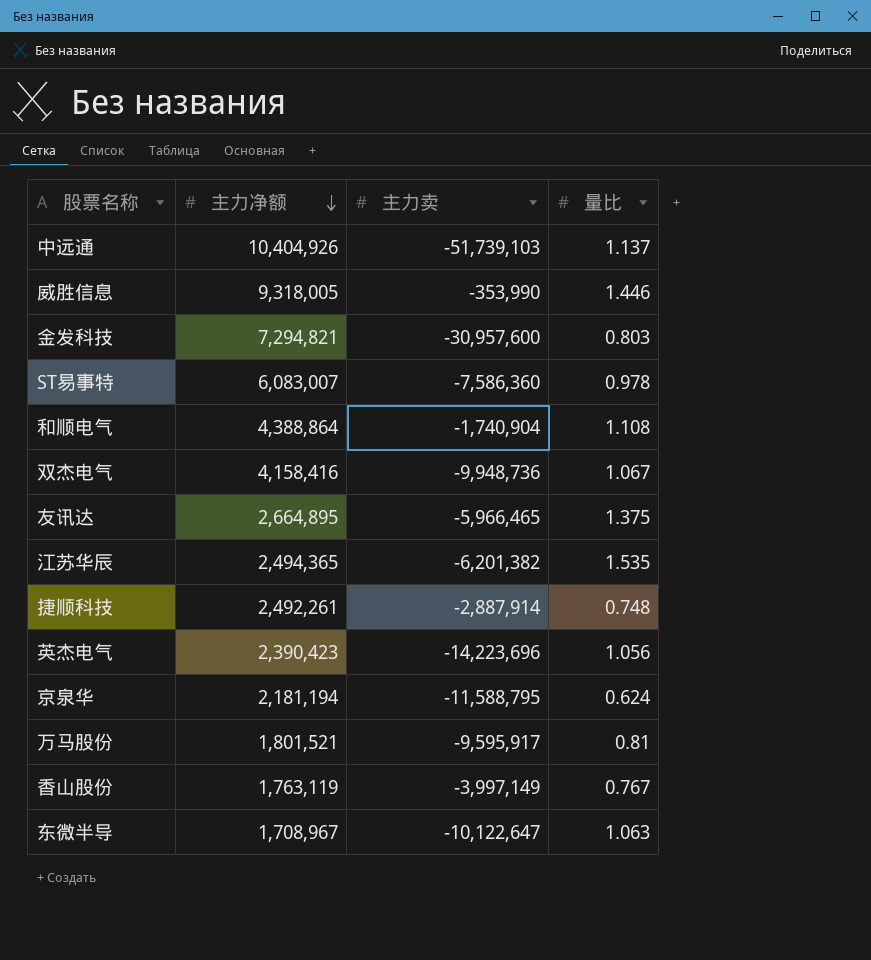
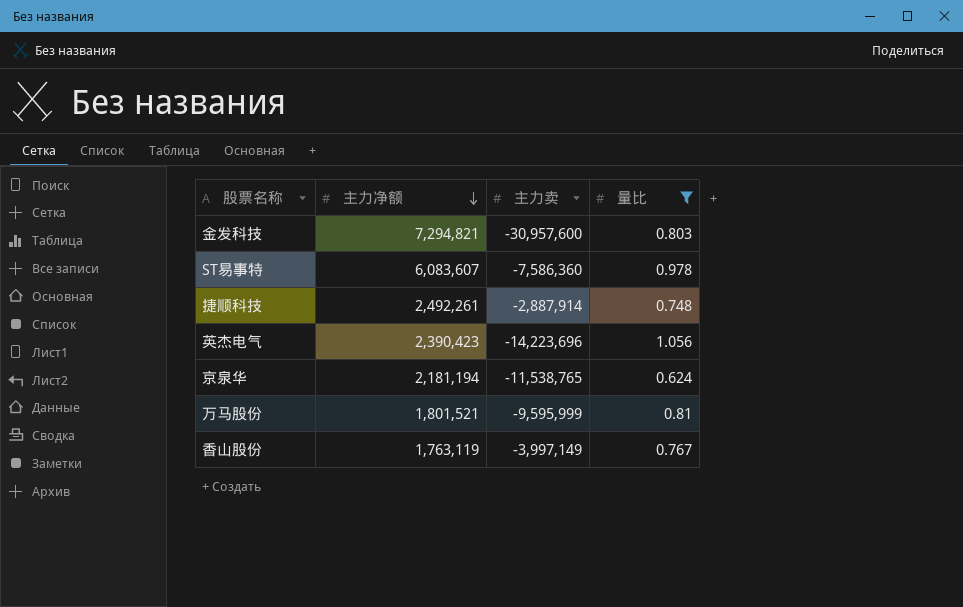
filter: none -> 量比 <= 1.056
ST易事特 | 主力净额: 6,083,007 -> 6,083,607
京泉华 | 主力卖: -11,588,795 -> -11,538,765
万马股份 | 主力卖: -9,595,917 -> -9,595,999

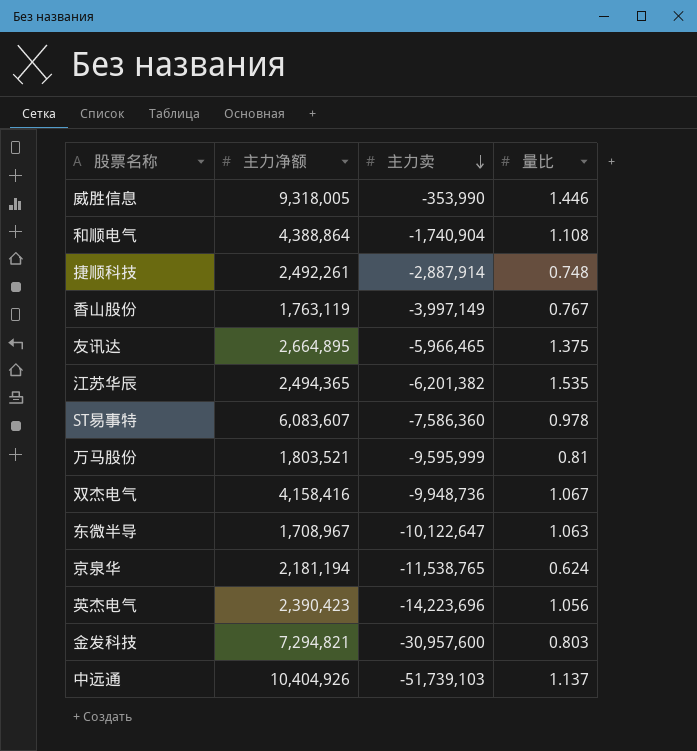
filter: 量比 <= 1.056 -> none
row order: 主力净额 descending -> 主力卖 descending
万马股份 | 主力净额: 1,801,521 -> 1,803,521

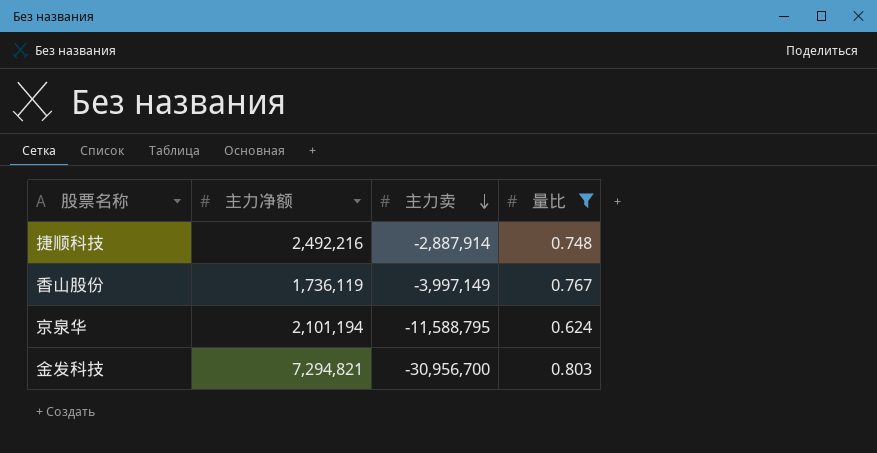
filter: none -> 量比 <= 0.803
捷顺科技 | 主力净额: 2,492,261 -> 2,492,216
香山股份 | 主力净额: 1,763,119 -> 1,736,119
京泉华 | 主力净额: 2,181,194 -> 2,101,194
京泉华 | 主力卖: -11,538,765 -> -11,588,795
金发科技 | 主力卖: -30,957,600 -> -30,956,700

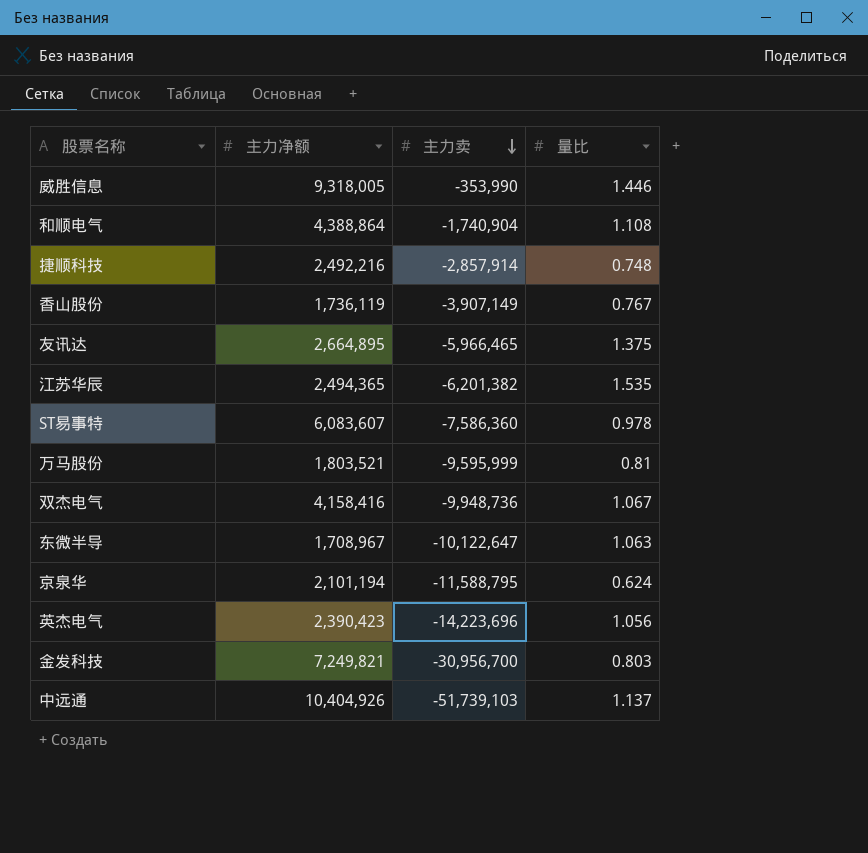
filter: 量比 <= 0.803 -> none
捷顺科技 | 主力卖: -2,887,914 -> -2,857,914
香山股份 | 主力卖: -3,997,149 -> -3,907,149
金发科技 | 主力净额: 7,294,821 -> 7,249,821

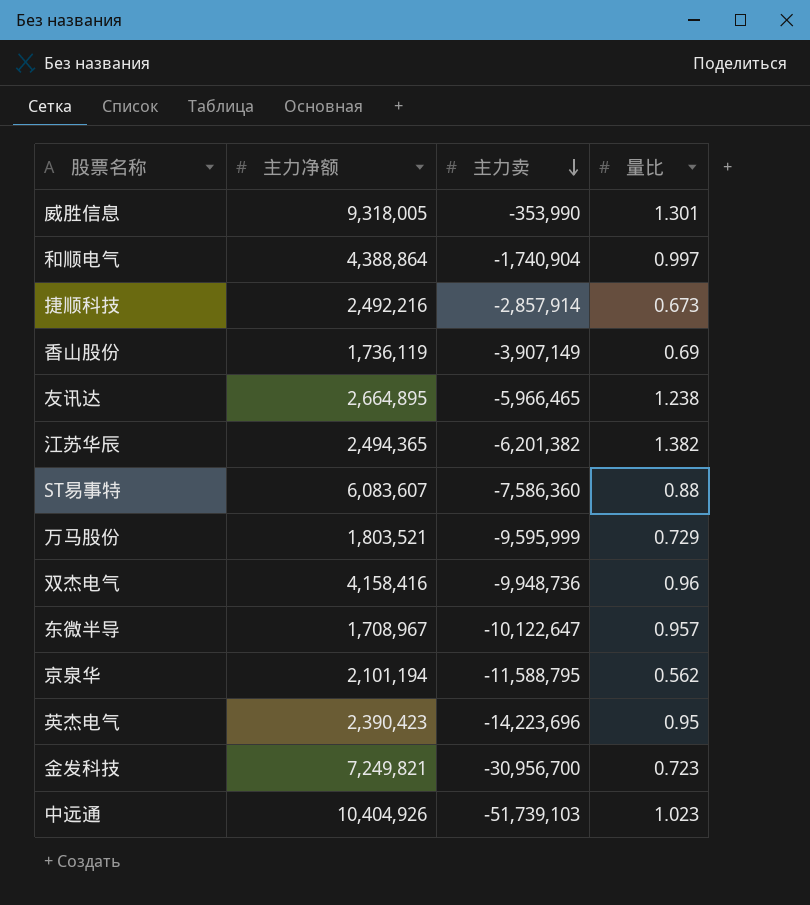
威胜信息 | 量比: 1.446 -> 1.301
和顺电气 | 量比: 1.108 -> 0.997
捷顺科技 | 量比: 0.748 -> 0.673
香山股份 | 量比: 0.767 -> 0.69
友讯达 | 量比: 1.375 -> 1.238
江苏华辰 | 量比: 1.535 -> 1.382
ST易事特 | 量比: 0.978 -> 0.88
万马股份 | 量比: 0.81 -> 0.729
双杰电气 | 量比: 1.067 -> 0.96
东微半导 | 量比: 1.063 -> 0.957
京泉华 | 量比: 0.624 -> 0.562
英杰电气 | 量比: 1.056 -> 0.95
金发科技 | 量比: 0.803 -> 0.723
中远通 | 量比: 1.137 -> 1.023

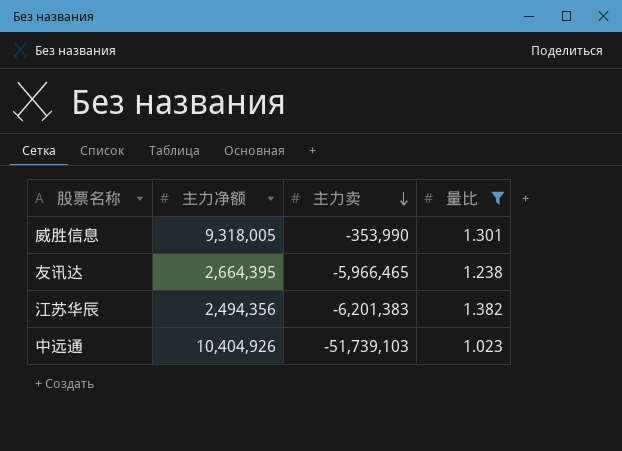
filter: none -> 量比 >= 1.023
友讯达 | 主力净额: 2,664,895 -> 2,664,395
江苏华辰 | 主力净额: 2,494,365 -> 2,494,356
江苏华辰 | 主力卖: -6,201,382 -> -6,201,383

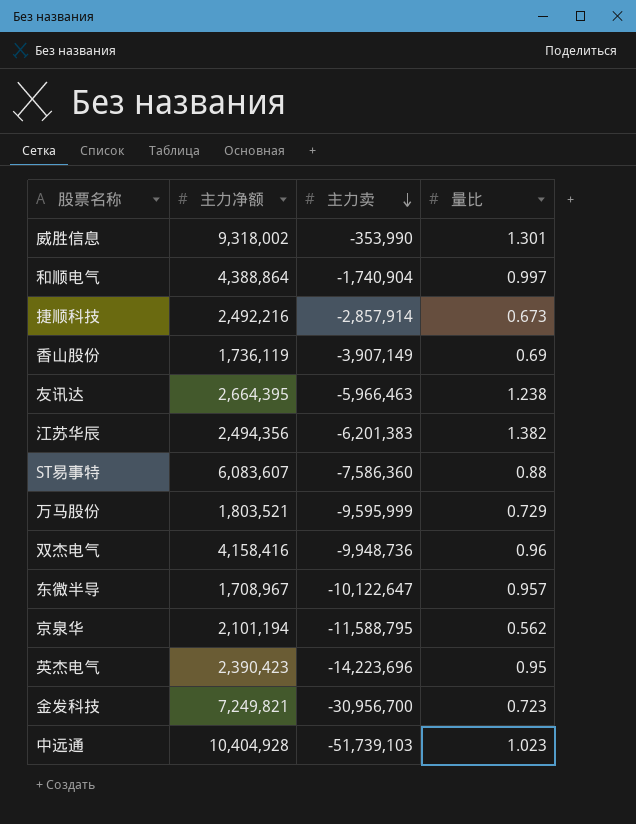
filter: 量比 >= 1.023 -> none
威胜信息 | 主力净额: 9,318,005 -> 9,318,002
友讯达 | 主力卖: -5,966,465 -> -5,966,463
中远通 | 主力净额: 10,404,926 -> 10,404,928

